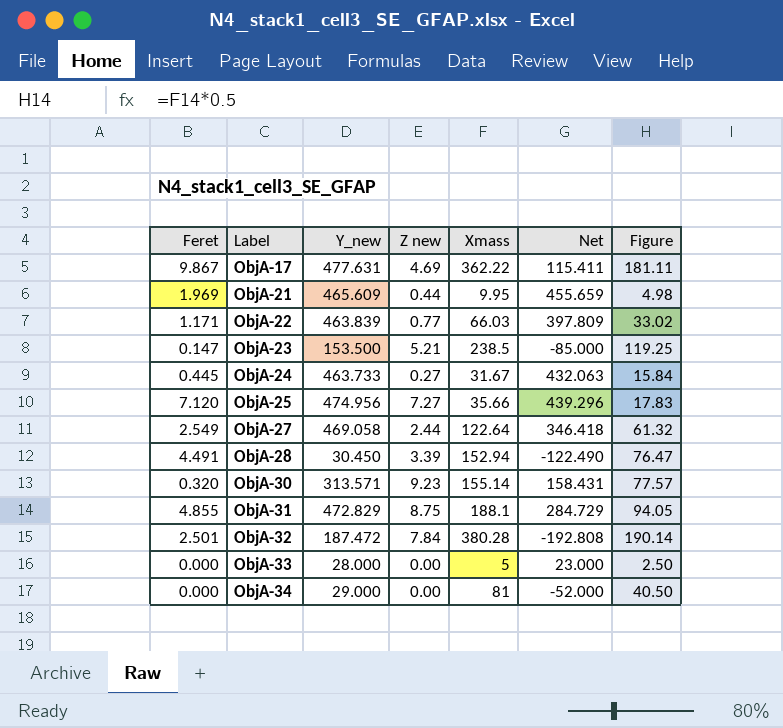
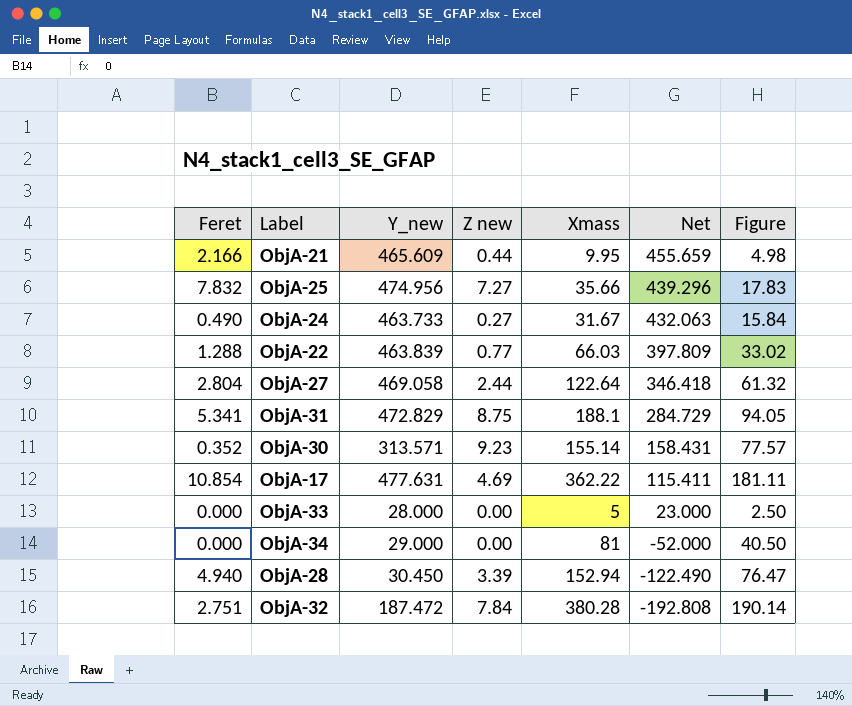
row order: Label ascending -> Net descending
row ObjA-23: 0.147 | 153.500 | 5.21 | 238.5 | -85.000 | 119.25 -> none
ObjA-21 | Feret: 1.969 -> 2.166
ObjA-25 | Feret: 7.120 -> 7.832
ObjA-24 | Feret: 0.445 -> 0.490
ObjA-22 | Feret: 1.171 -> 1.288
ObjA-27 | Feret: 2.549 -> 2.804
ObjA-31 | Feret: 4.855 -> 5.341
ObjA-30 | Feret: 0.320 -> 0.352
ObjA-17 | Feret: 9.867 -> 10.854
ObjA-28 | Feret: 4.491 -> 4.940
ObjA-32 | Feret: 2.501 -> 2.751

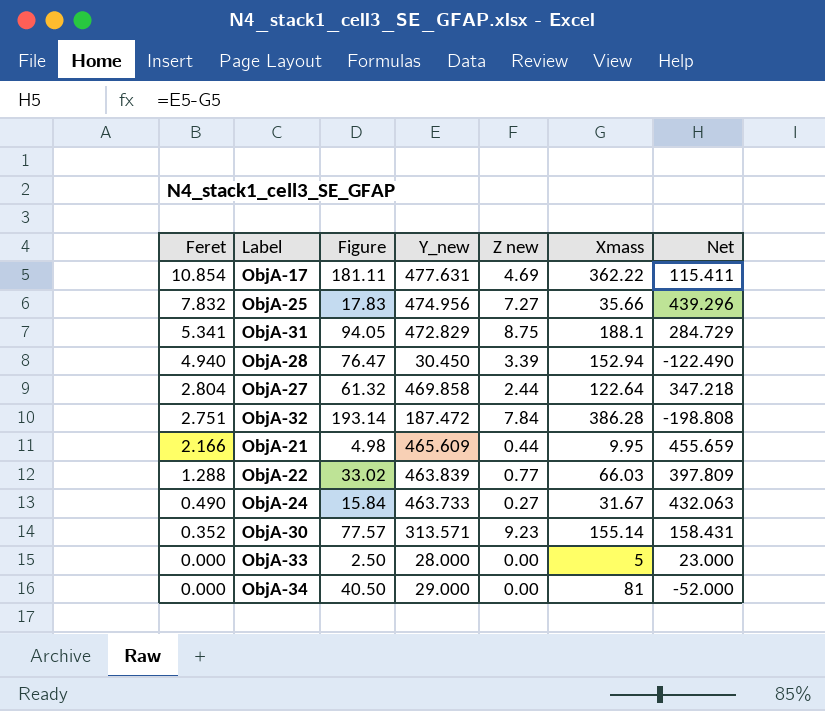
row order: Net descending -> Feret descending
column Figure | position: 7 -> 3
ObjA-27 | Y_new: 469.058 -> 469.858
ObjA-27 | Net: 346.418 -> 347.218
ObjA-32 | Figure: 190.14 -> 193.14
ObjA-32 | Xmass: 380.28 -> 386.28
ObjA-32 | Net: -192.808 -> -198.808

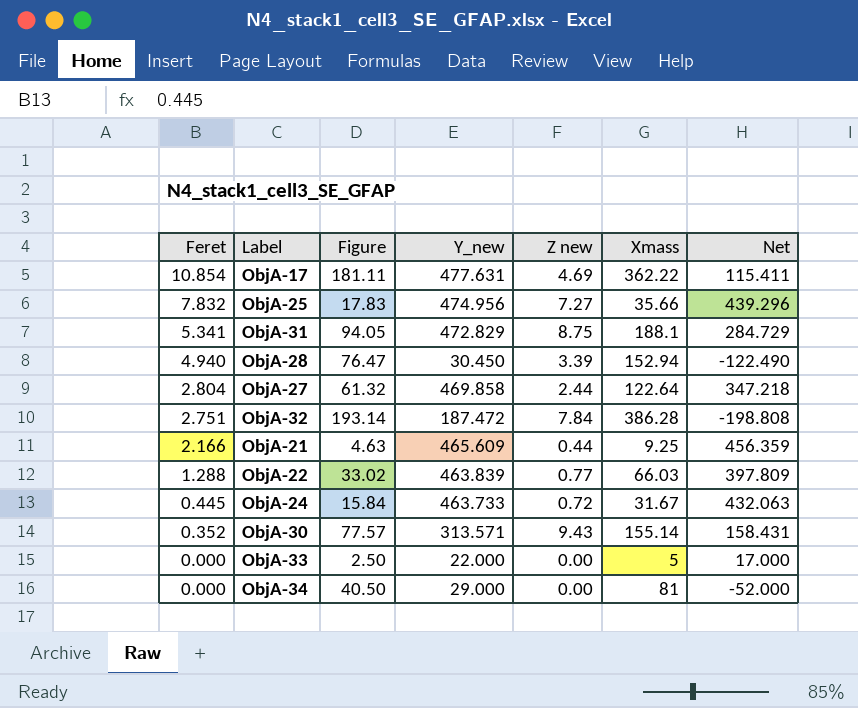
ObjA-21 | Figure: 4.98 -> 4.63
ObjA-21 | Xmass: 9.95 -> 9.25
ObjA-21 | Net: 455.659 -> 456.359
ObjA-24 | Feret: 0.490 -> 0.445
ObjA-24 | Z new: 0.27 -> 0.72
ObjA-30 | Z new: 9.23 -> 9.43
ObjA-33 | Y_new: 28.000 -> 22.000
ObjA-33 | Net: 23.000 -> 17.000

